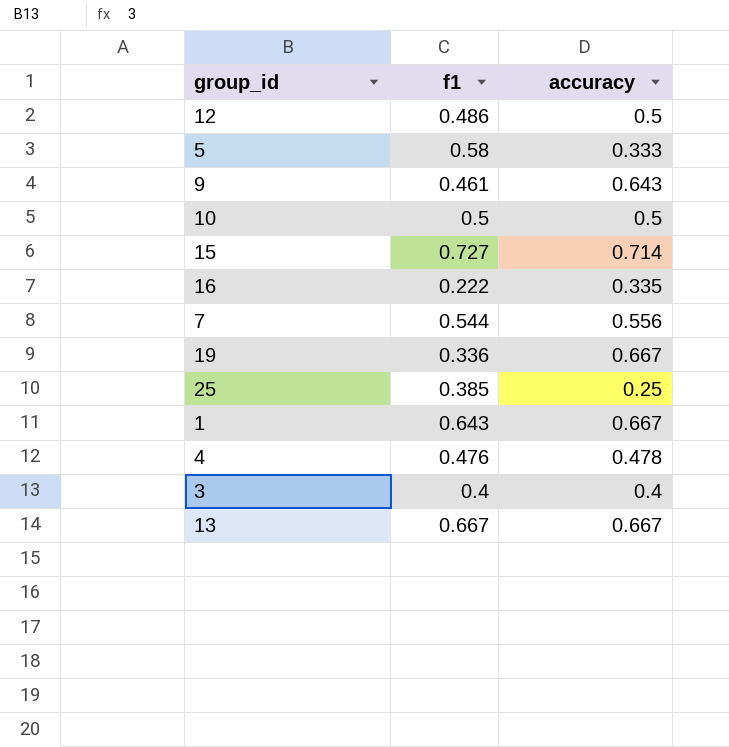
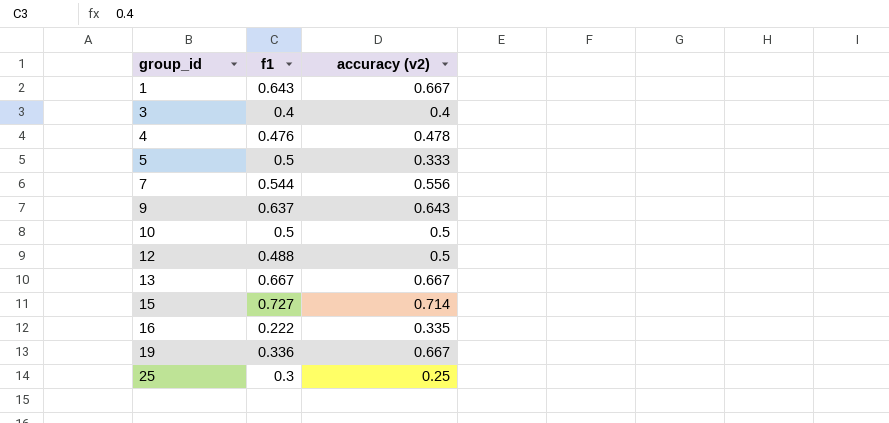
row order: none -> group_id ascending
column name: accuracy -> accuracy (v2)
5 | f1: 0.58 -> 0.5
9 | f1: 0.461 -> 0.637
12 | f1: 0.486 -> 0.488
25 | f1: 0.385 -> 0.3

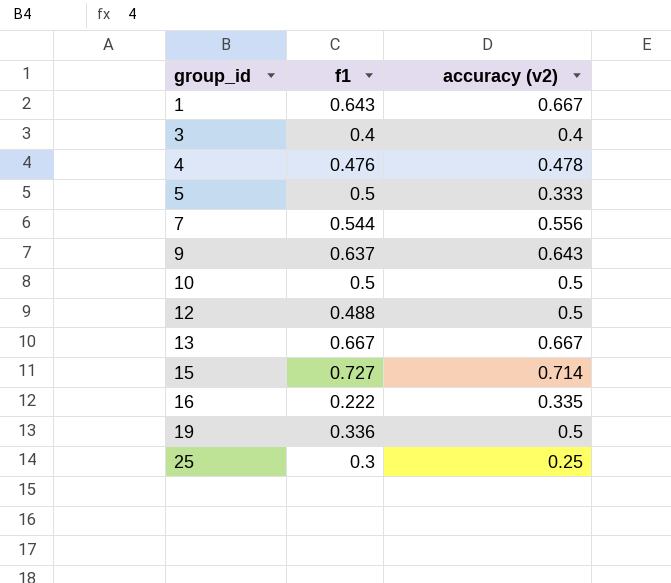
19 | accuracy (v2): 0.667 -> 0.5

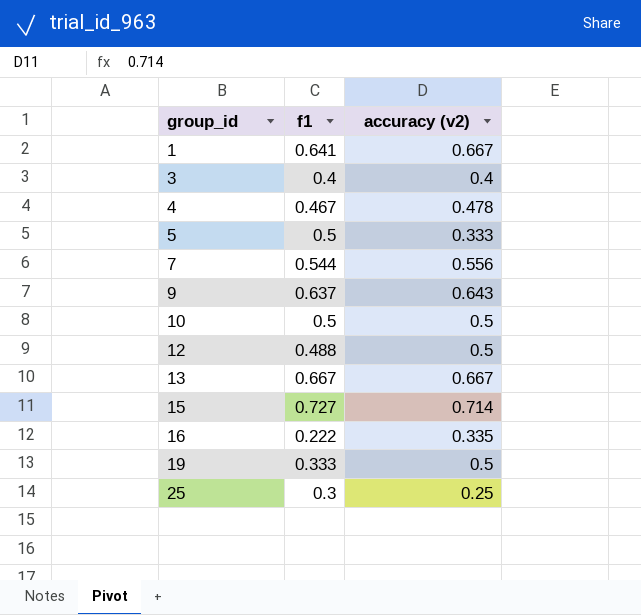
1 | f1: 0.643 -> 0.641
4 | f1: 0.476 -> 0.467
19 | f1: 0.336 -> 0.333

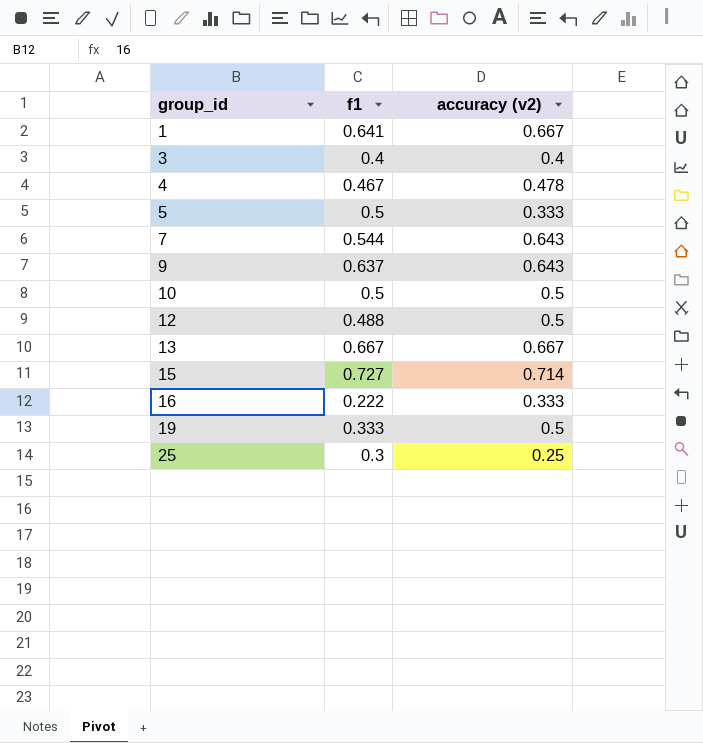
7 | accuracy (v2): 0.556 -> 0.643
16 | accuracy (v2): 0.335 -> 0.333

